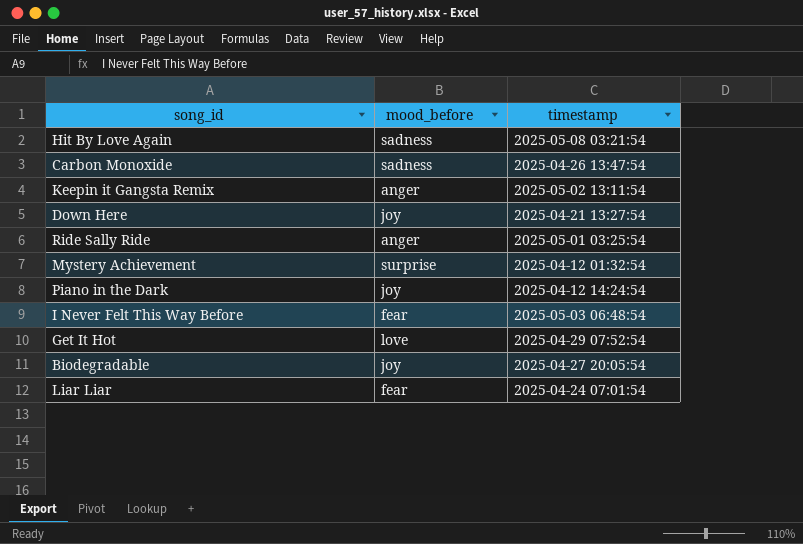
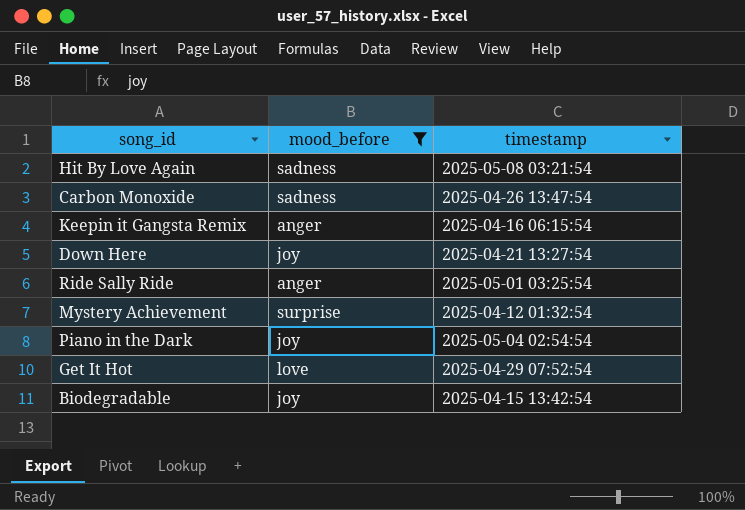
filter: none -> mood_before != fear
Keepin it Gangsta Remix | timestamp: 2025-05-02 13:11:54 -> 2025-04-16 06:15:54
Piano in the Dark | timestamp: 2025-04-12 14:24:54 -> 2025-05-04 02:54:54
Biodegradable | timestamp: 2025-04-27 20:05:54 -> 2025-04-15 13:42:54

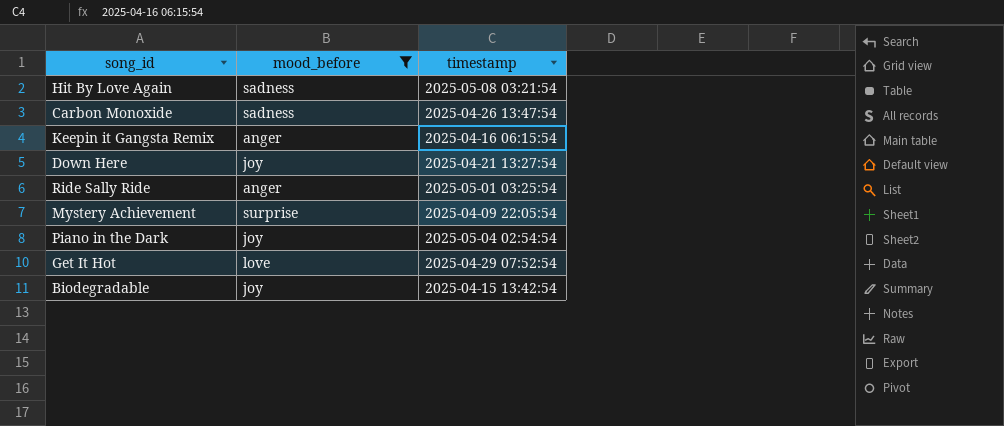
Mystery Achievement | timestamp: 2025-04-12 01:32:54 -> 2025-04-09 22:05:54

